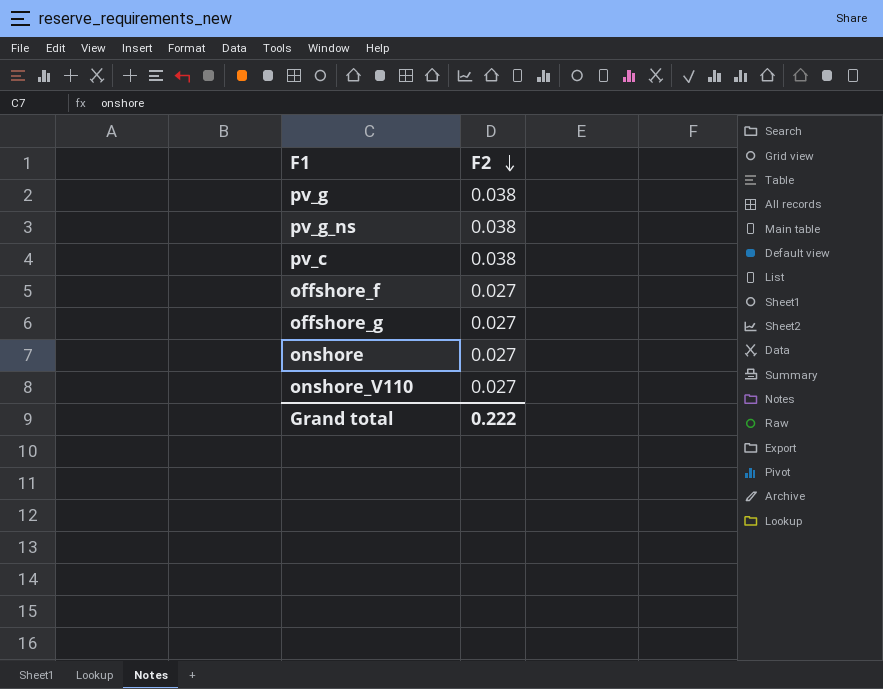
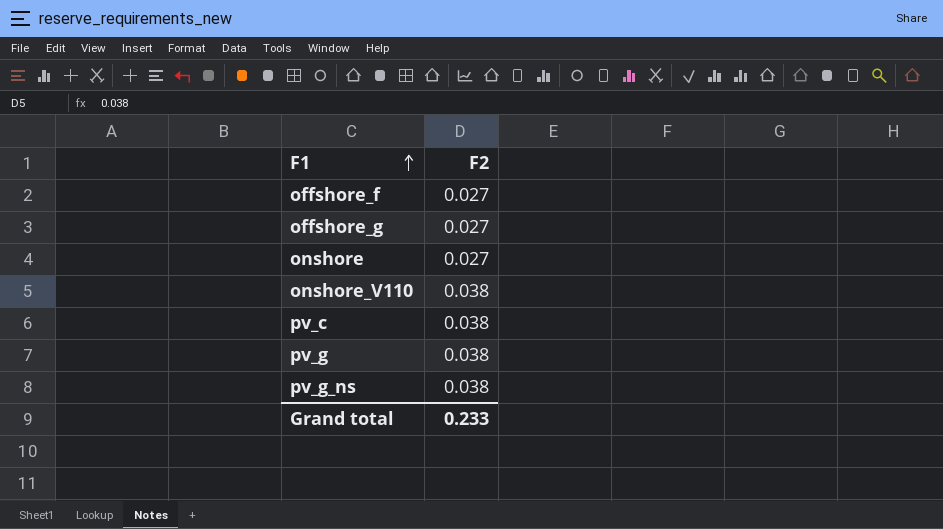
row order: F2 descending -> F1 ascending
onshore_V110 | F2: 0.027 -> 0.038
Grand total | F2: 0.222 -> 0.233

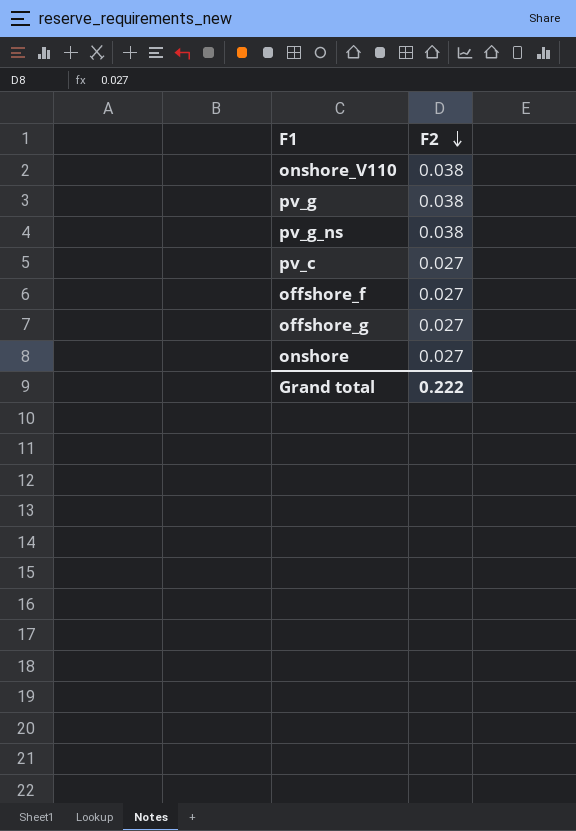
row order: F1 ascending -> F2 descending
pv_c | F2: 0.038 -> 0.027
Grand total | F2: 0.233 -> 0.222

